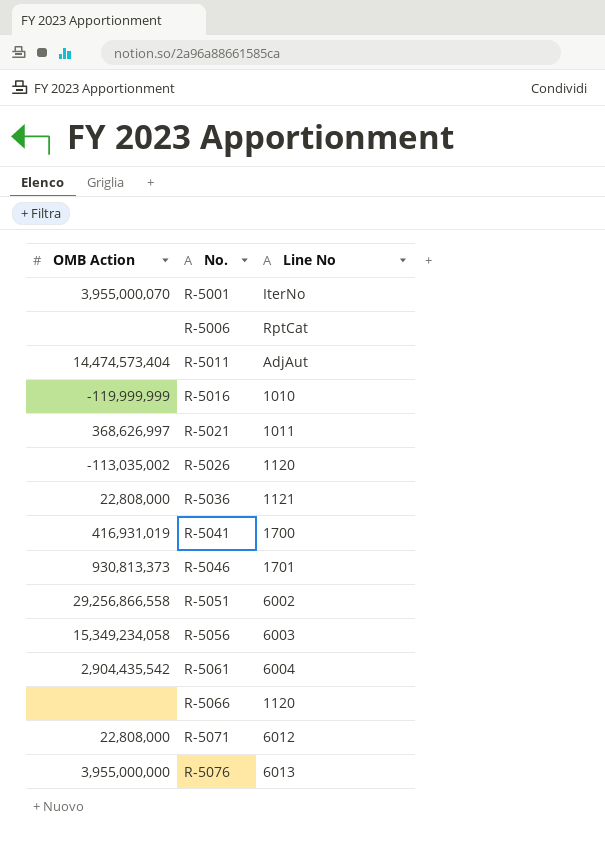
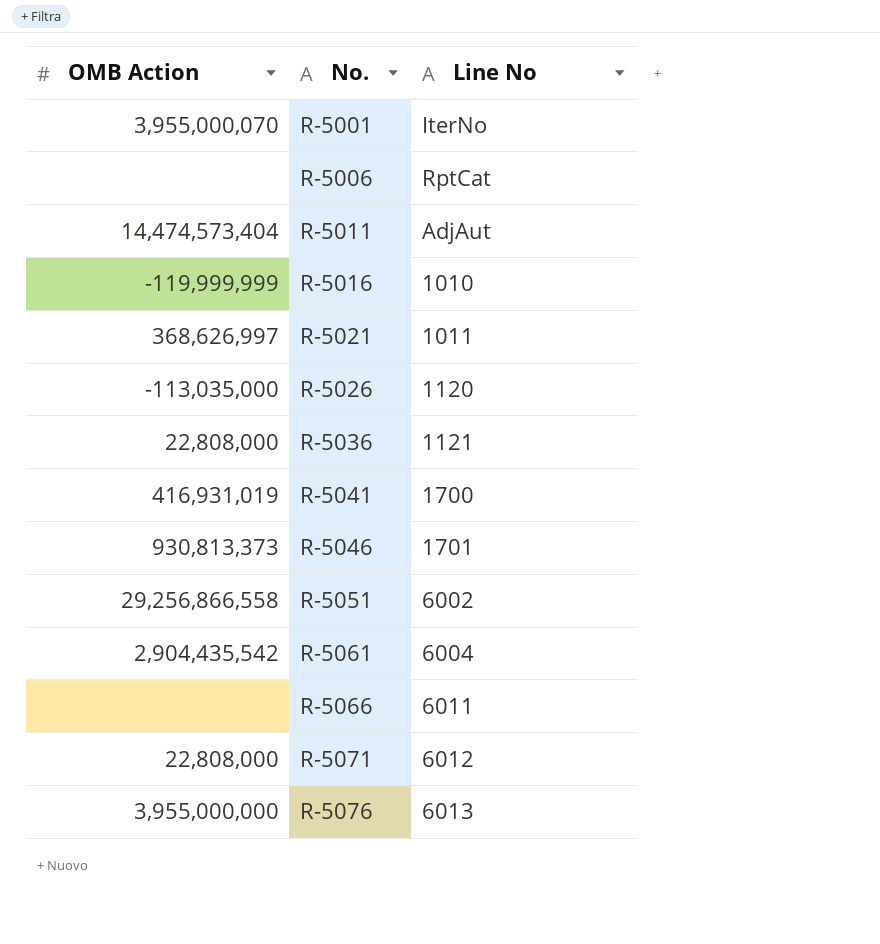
row R-5056: 15,349,234,058 | 6003 -> none
R-5026 | OMB Action: -113,035,002 -> -113,035,000
R-5066 | Line No: 1120 -> 6011

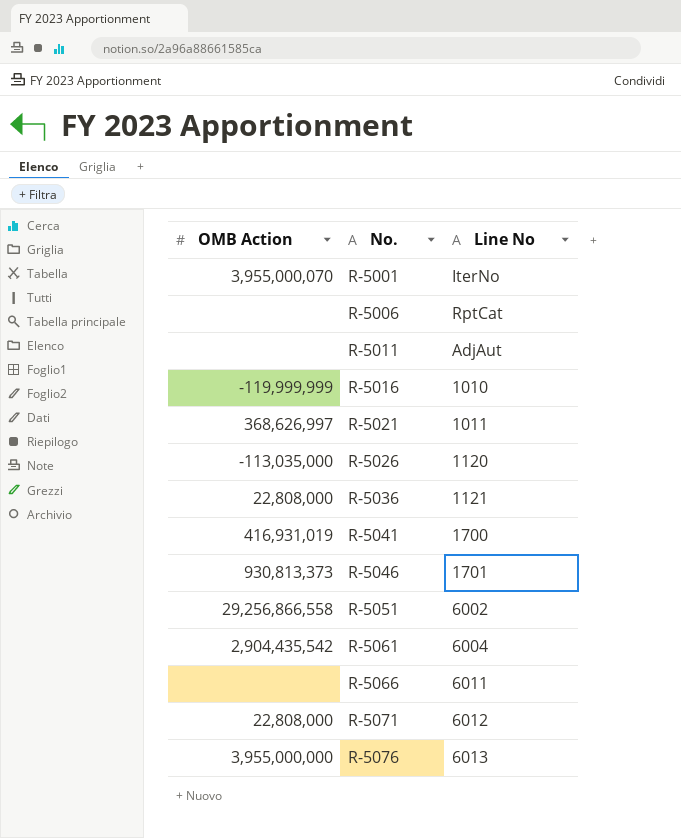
R-5011 | OMB Action: 14,474,573,404 -> none

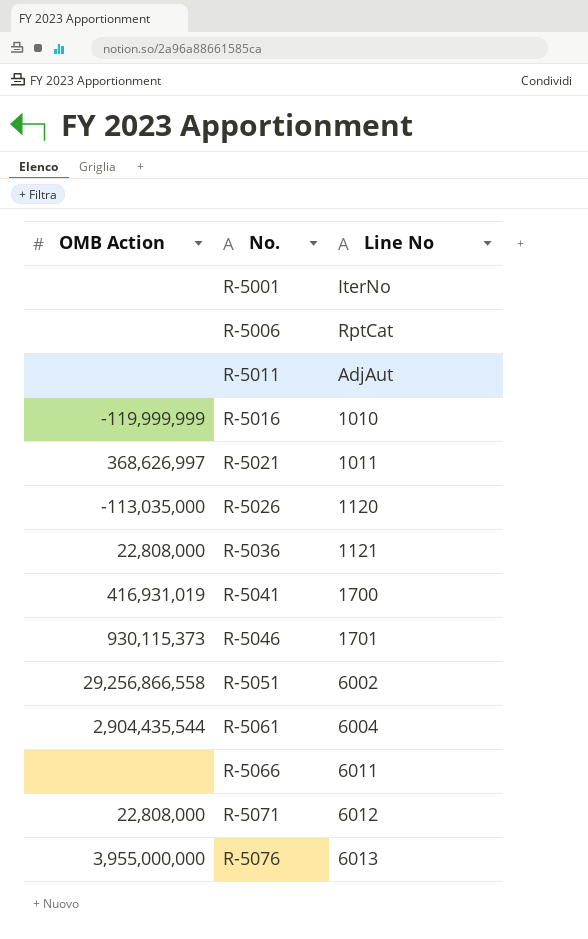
R-5001 | OMB Action: 3,955,000,070 -> none
R-5046 | OMB Action: 930,813,373 -> 930,115,373
R-5061 | OMB Action: 2,904,435,542 -> 2,904,435,544

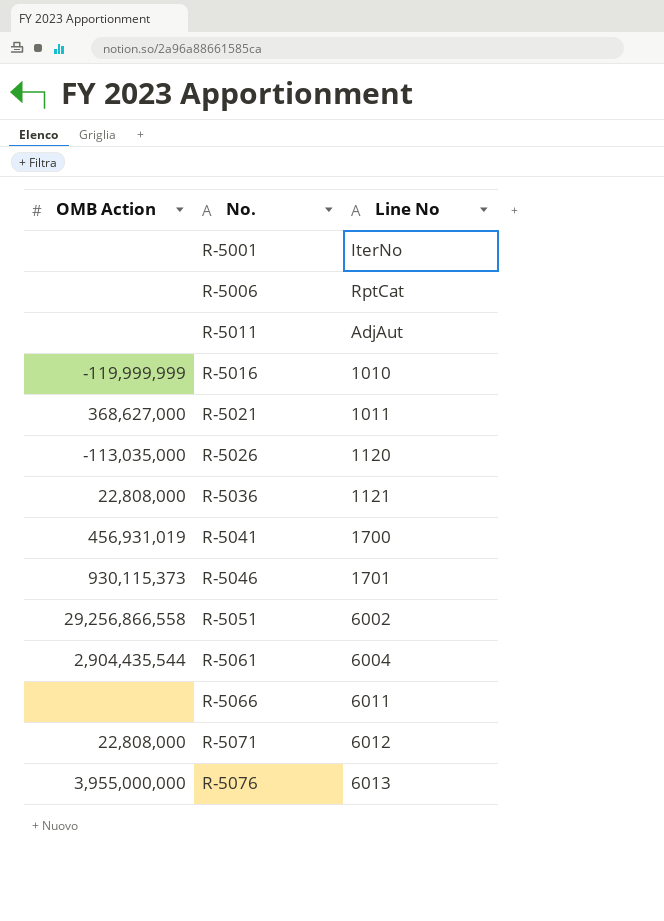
R-5021 | OMB Action: 368,626,997 -> 368,627,000
R-5041 | OMB Action: 416,931,019 -> 456,931,019

